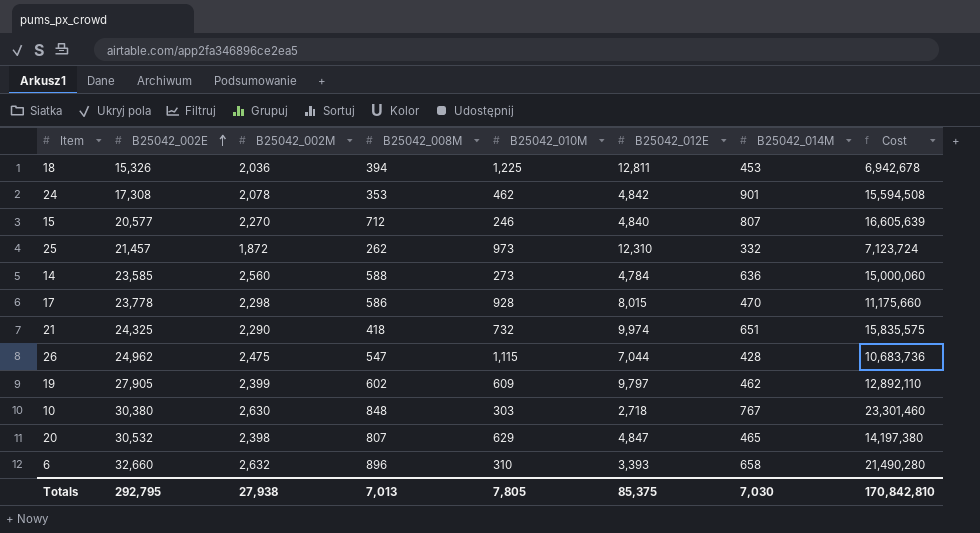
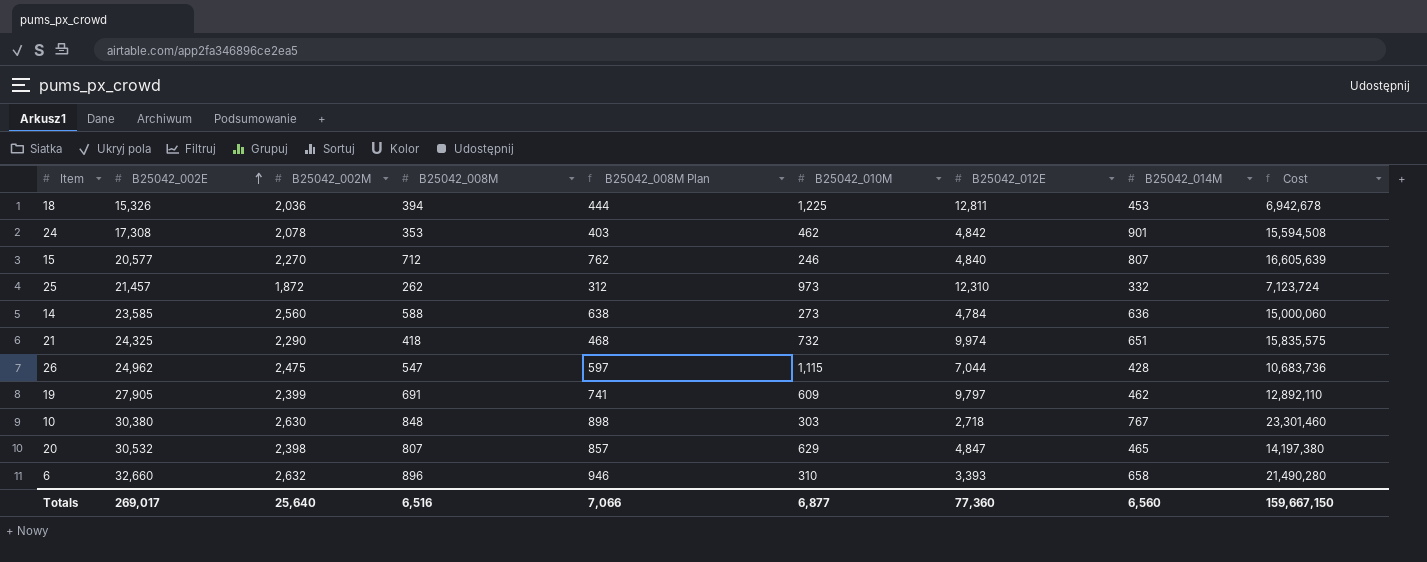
column B25042_008M Plan | formula: none -> [B25042_008M] + 50
row 17: 23,778 | 2,298 | 586 | 928 | 8,015 | 470 | 11,175,660 -> none
19 | B25042_008M: 602 -> 691
Totals | B25042_002E: 292,795 -> 269,017
Totals | B25042_002M: 27,938 -> 25,640
Totals | B25042_008M: 7,013 -> 6,516
Totals | B25042_010M: 7,805 -> 6,877
Totals | B25042_012E: 85,375 -> 77,360
Totals | B25042_014M: 7,030 -> 6,560
Totals | Cost: 170,842,810 -> 159,667,150

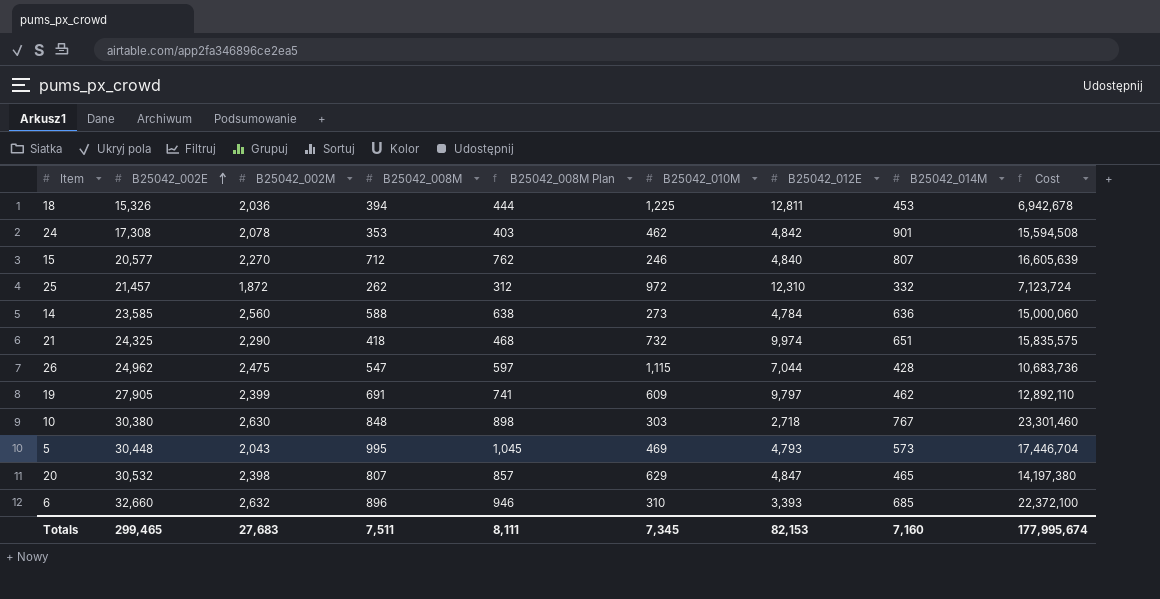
25 | B25042_010M: 973 -> 972
row 5: none -> 30,448 | 2,043 | 995 | 1,045 | 469 | 4,793 | 573 | 17,446,704
6 | B25042_014M: 658 -> 685
6 | Cost: 21,490,280 -> 22,372,100
Totals | B25042_002E: 269,017 -> 299,465
Totals | B25042_002M: 25,640 -> 27,683
Totals | B25042_008M: 6,516 -> 7,511
Totals | B25042_008M Plan: 7,066 -> 8,111
Totals | B25042_010M: 6,877 -> 7,345
Totals | B25042_012E: 77,360 -> 82,153
Totals | B25042_014M: 6,560 -> 7,160
Totals | Cost: 159,667,150 -> 177,995,674

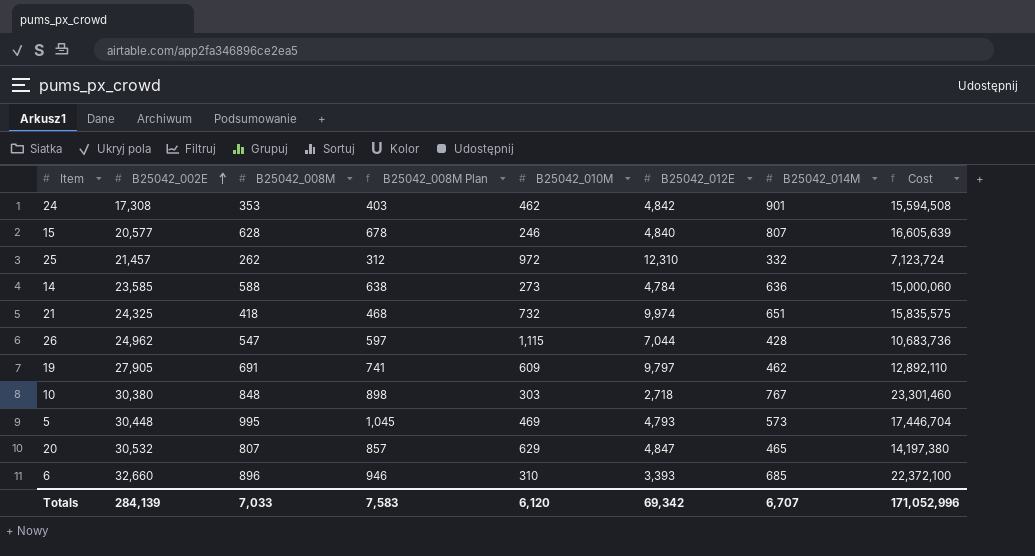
column B25042_002M | position: 3 -> none
row 18: 15,326 | 2,036 | 394 | 444 | 1,225 | 12,811 | 453 | 6,942,678 -> none
15 | B25042_008M: 712 -> 628
15 | B25042_008M Plan: 762 -> 678
Totals | B25042_002E: 299,465 -> 284,139
Totals | B25042_008M: 7,511 -> 7,033
Totals | B25042_008M Plan: 8,111 -> 7,583
Totals | B25042_010M: 7,345 -> 6,120
Totals | B25042_012E: 82,153 -> 69,342
Totals | B25042_014M: 7,160 -> 6,707
Totals | Cost: 177,995,674 -> 171,052,996

